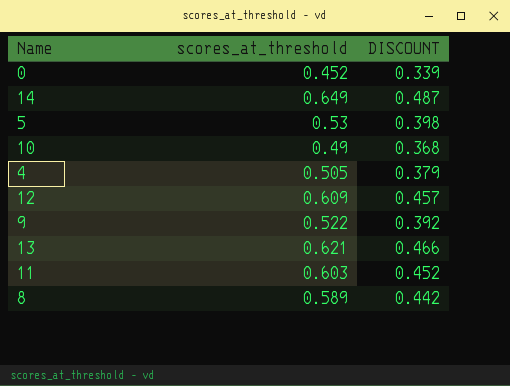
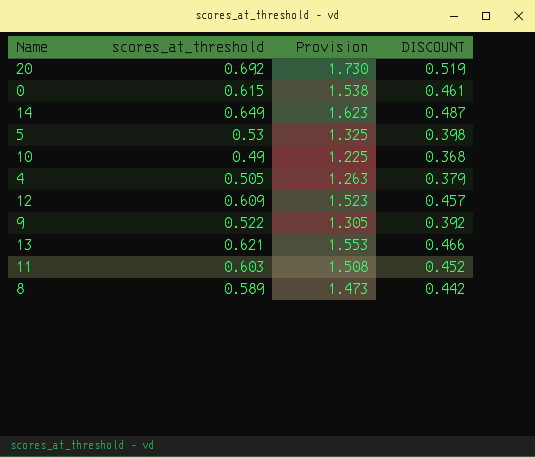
column Provision | formula: none -> [scores_at_threshold] * 2.5
row 20: none -> 0.692 | 1.730 | 0.519
0 | scores_at_threshold: 0.452 -> 0.615
0 | DISCOUNT: 0.339 -> 0.461

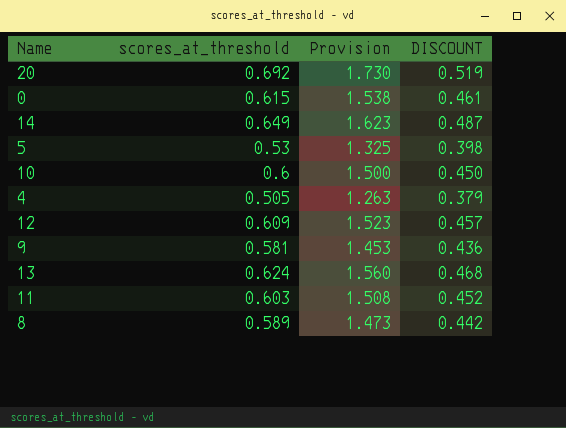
10 | scores_at_threshold: 0.49 -> 0.6
10 | Provision: 1.225 -> 1.500
10 | DISCOUNT: 0.368 -> 0.450
9 | scores_at_threshold: 0.522 -> 0.581
9 | Provision: 1.305 -> 1.453
9 | DISCOUNT: 0.392 -> 0.436
13 | scores_at_threshold: 0.621 -> 0.624
13 | Provision: 1.553 -> 1.560
13 | DISCOUNT: 0.466 -> 0.468

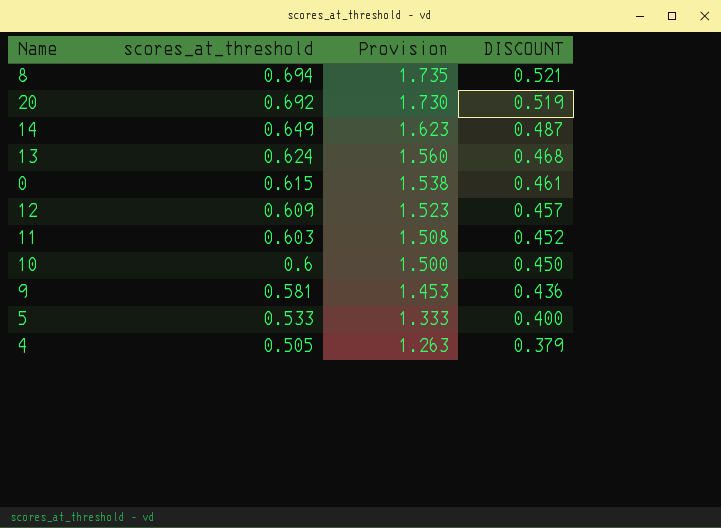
row order: none -> scores_at_threshold descending
8 | scores_at_threshold: 0.589 -> 0.694
8 | Provision: 1.473 -> 1.735
8 | DISCOUNT: 0.442 -> 0.521
5 | scores_at_threshold: 0.53 -> 0.533
5 | Provision: 1.325 -> 1.333
5 | DISCOUNT: 0.398 -> 0.400

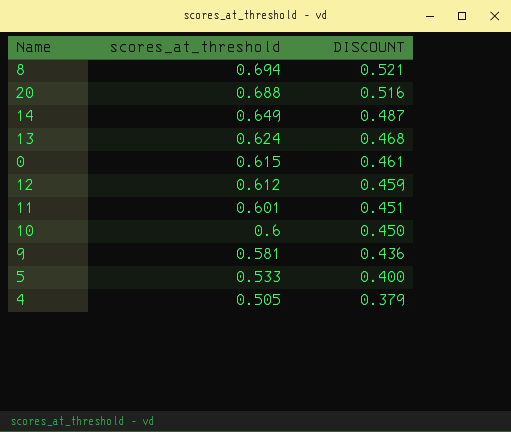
column Provision | formula: [scores_at_threshold] * 2.5 -> none
20 | scores_at_threshold: 0.692 -> 0.688
20 | DISCOUNT: 0.519 -> 0.516
12 | scores_at_threshold: 0.609 -> 0.612
12 | DISCOUNT: 0.457 -> 0.459
11 | scores_at_threshold: 0.603 -> 0.601
11 | DISCOUNT: 0.452 -> 0.451

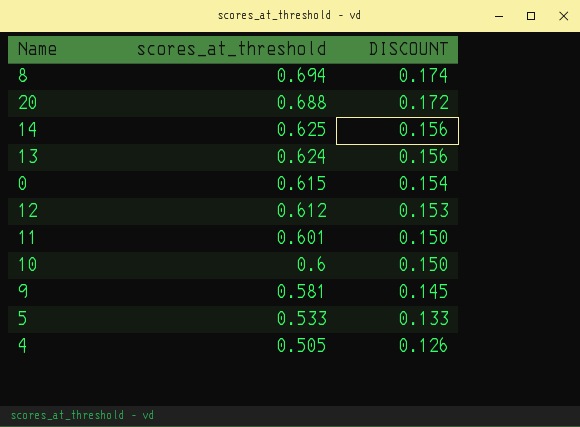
column DISCOUNT | formula: [scores_at_threshold] * 0.75 -> [scores_at_threshold] * 0.25
14 | scores_at_threshold: 0.649 -> 0.625

